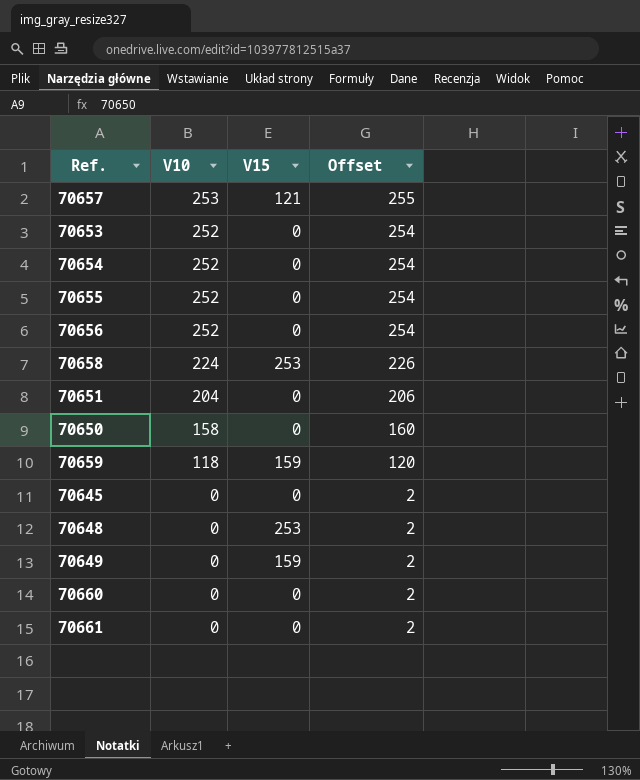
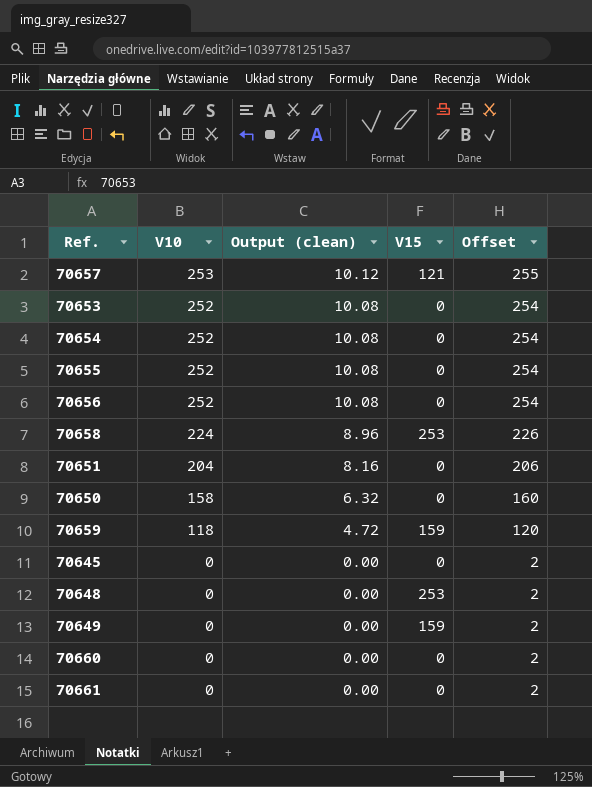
column Output (clean) | formula: none -> [V10] * 0.04

